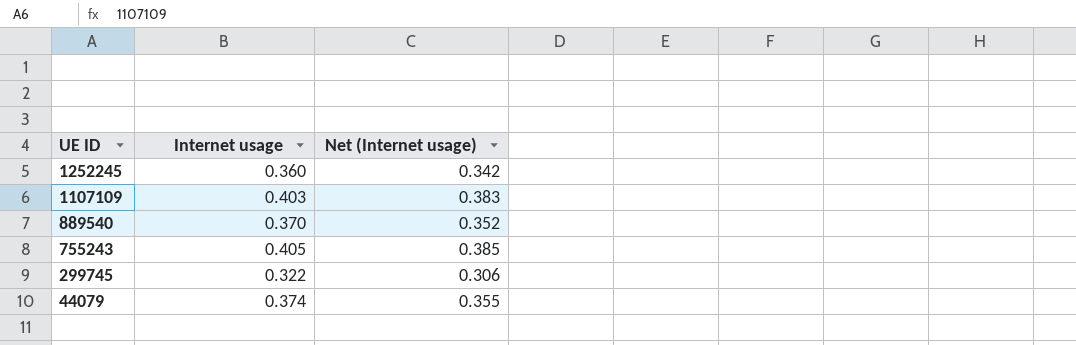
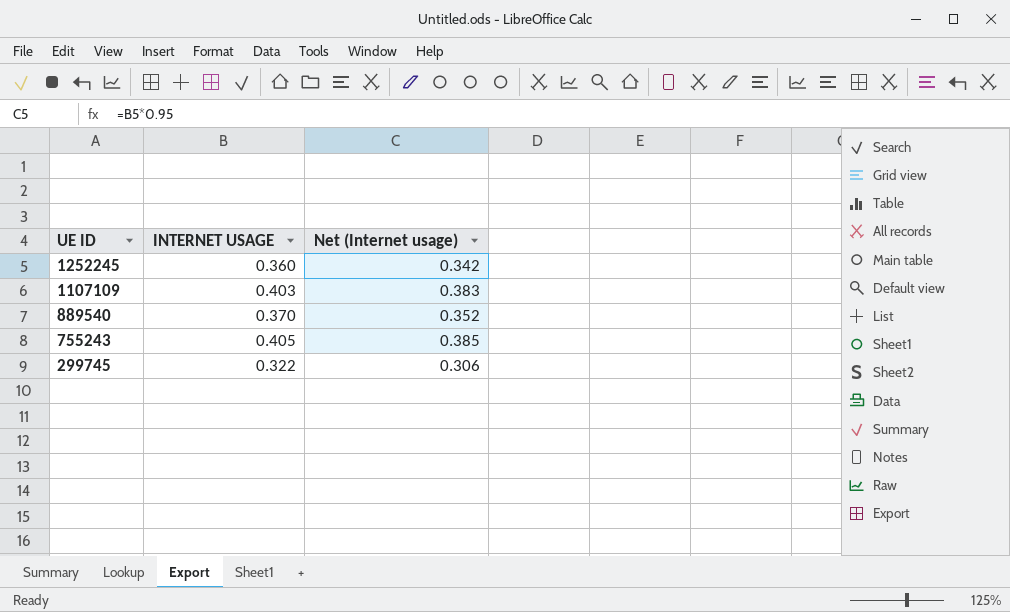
column name: Internet usage -> INTERNET USAGE
row 44079: 0.374 | 0.355 -> none

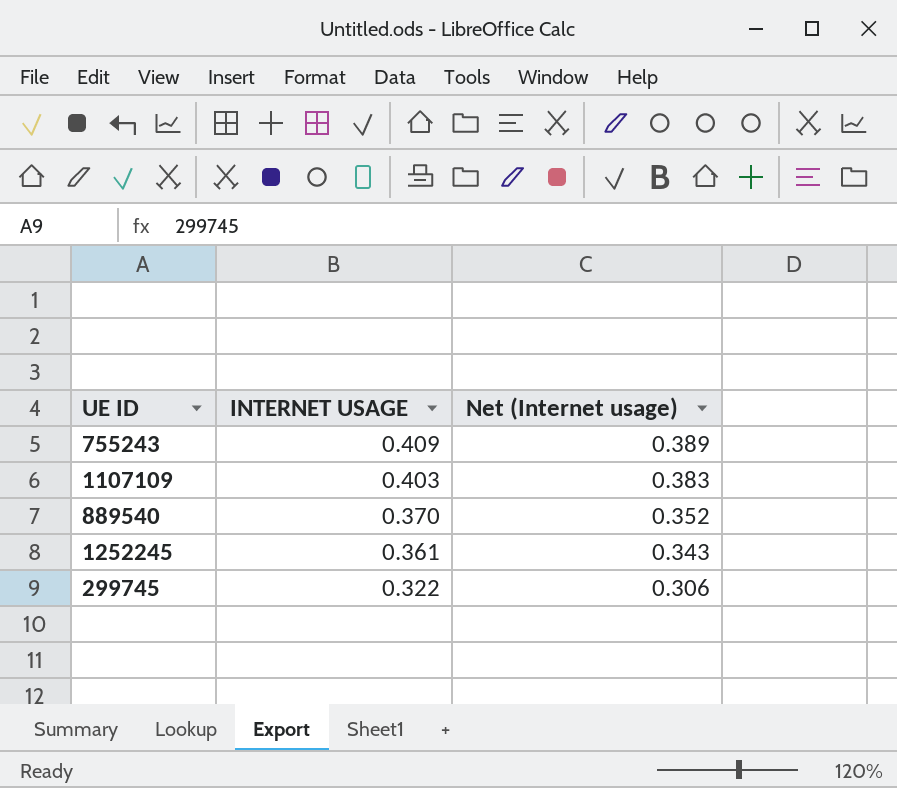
row order: UE ID descending -> INTERNET USAGE descending
755243 | INTERNET USAGE: 0.405 -> 0.409
755243 | Net (Internet usage): 0.385 -> 0.389
1252245 | INTERNET USAGE: 0.360 -> 0.361
1252245 | Net (Internet usage): 0.342 -> 0.343

